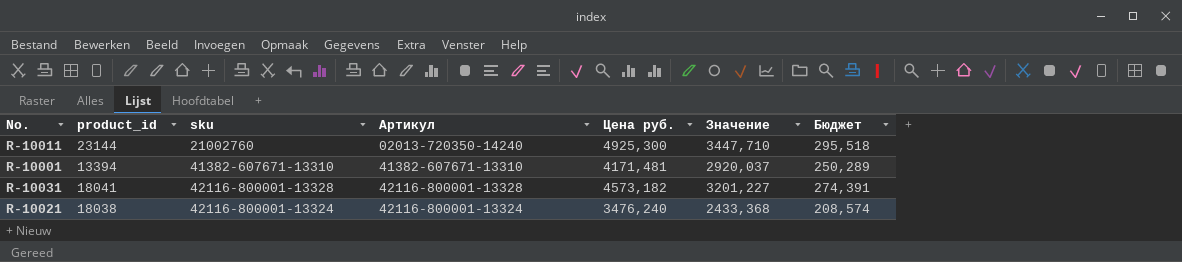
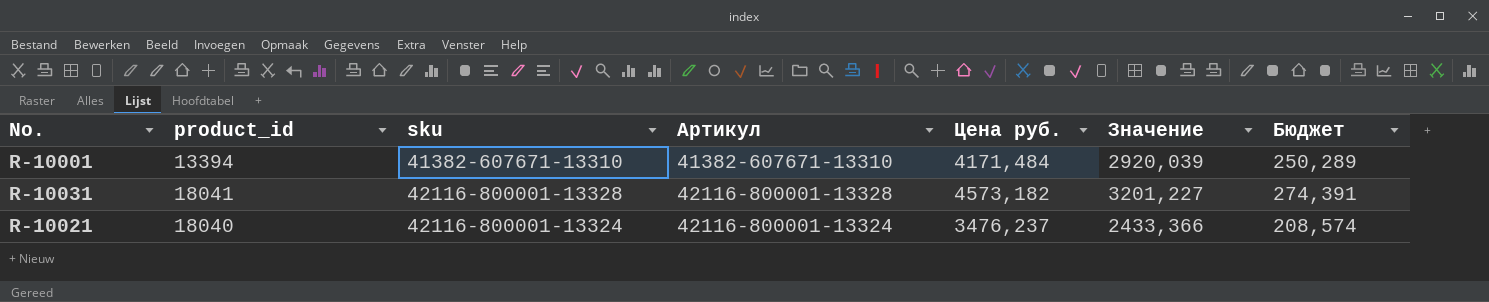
row R-10011: 23144 | 21002760 | 02013-720350-14240 | 4925,300 | 3447,710 | 295,518 -> none
R-10001 | Цена руб.: 4171,481 -> 4171,484
R-10001 | Значение: 2920,037 -> 2920,039
R-10021 | product_id: 18038 -> 18040
R-10021 | Цена руб.: 3476,240 -> 3476,237
R-10021 | Значение: 2433,368 -> 2433,366

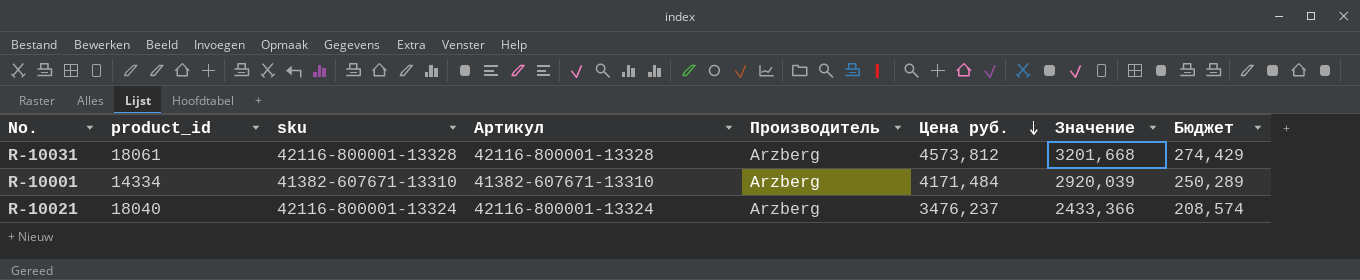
row order: none -> Цена руб. descending
column Производитель | position: none -> 5
R-10031 | product_id: 18041 -> 18061
R-10031 | Цена руб.: 4573,182 -> 4573,812
R-10031 | Значение: 3201,227 -> 3201,668
R-10031 | Бюджет: 274,391 -> 274,429
R-10001 | product_id: 13394 -> 14334

